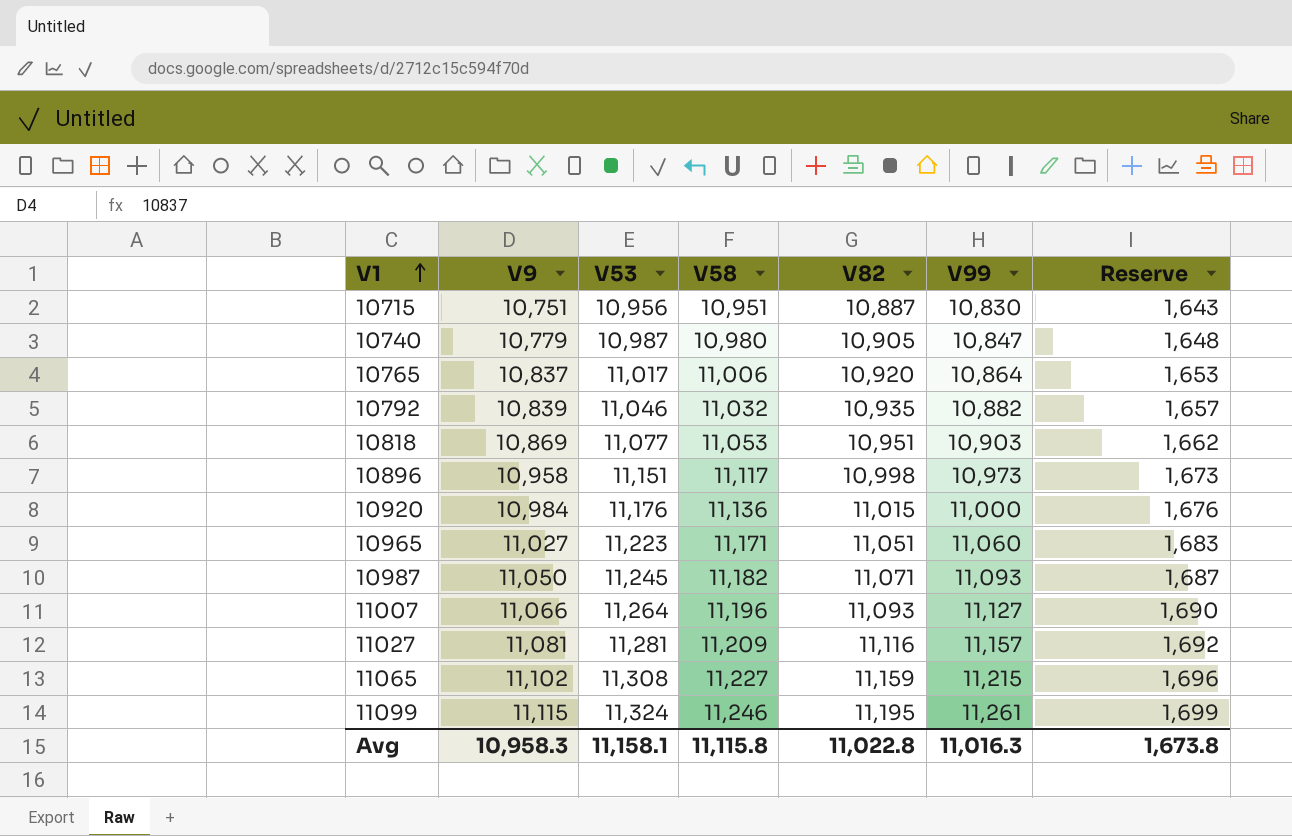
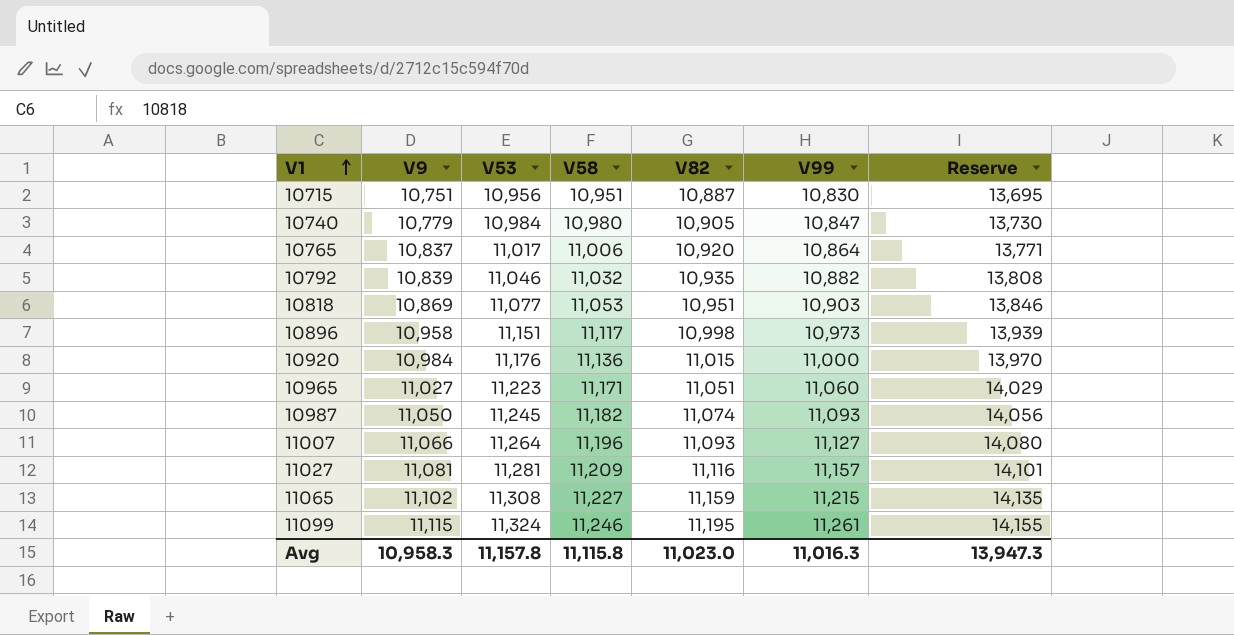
column Reserve | formula: [V53] * 0.15 -> [V53] * 1.25
10740 | V53: 10,987 -> 10,984
10987 | V82: 11,071 -> 11,074
Avg | V53: 11,158.1 -> 11,157.8
Avg | V82: 11,022.8 -> 11,023.0
Avg | Reserve: 1,673.8 -> 13,947.3

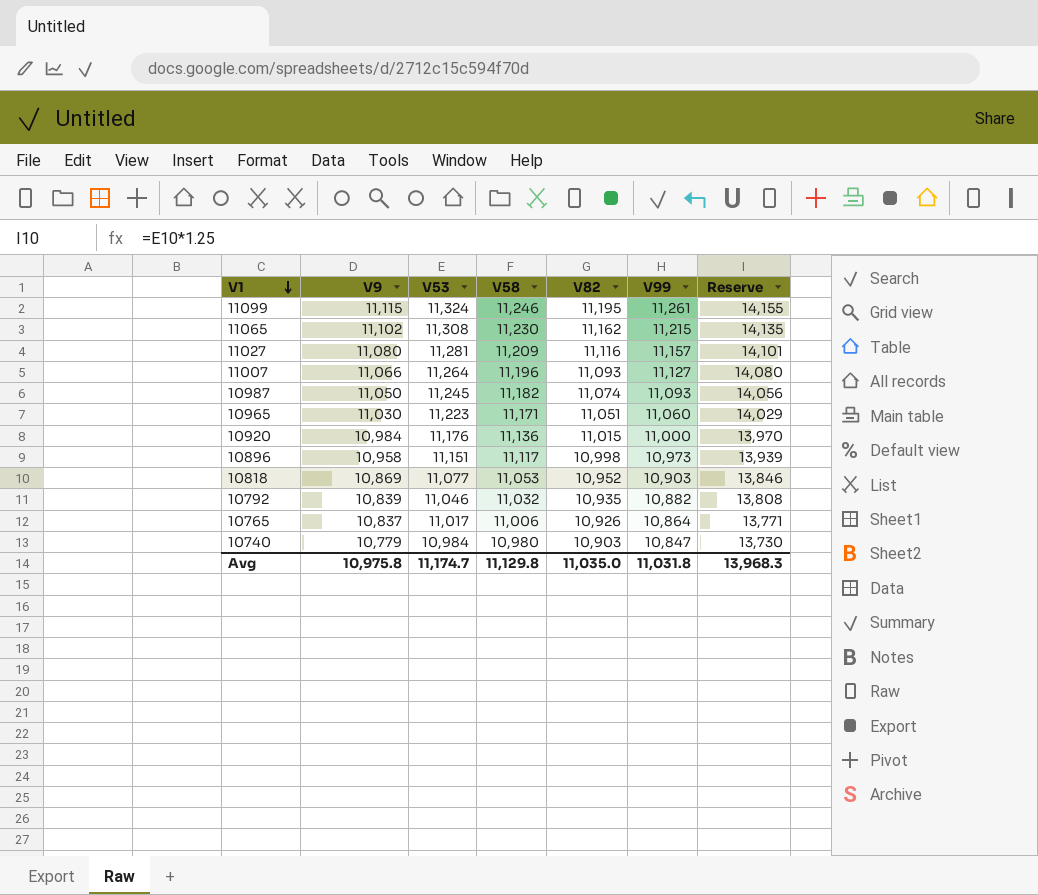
row order: V1 ascending -> V1 descending
row 10715: 10,751 | 10,956 | 10,951 | 10,887 | 10,830 | 13,695 -> none
11065 | V58: 11,227 -> 11,230
11065 | V82: 11,159 -> 11,162
11027 | V9: 11,081 -> 11,080
10965 | V9: 11,027 -> 11,030
10818 | V82: 10,951 -> 10,952
10765 | V82: 10,920 -> 10,926
10740 | V82: 10,905 -> 10,903
Avg | V9: 10,958.3 -> 10,975.8
Avg | V53: 11,157.8 -> 11,174.7
Avg | V58: 11,115.8 -> 11,129.8
Avg | V82: 11,023.0 -> 11,035.0
Avg | V99: 11,016.3 -> 11,031.8
Avg | Reserve: 13,947.3 -> 13,968.3

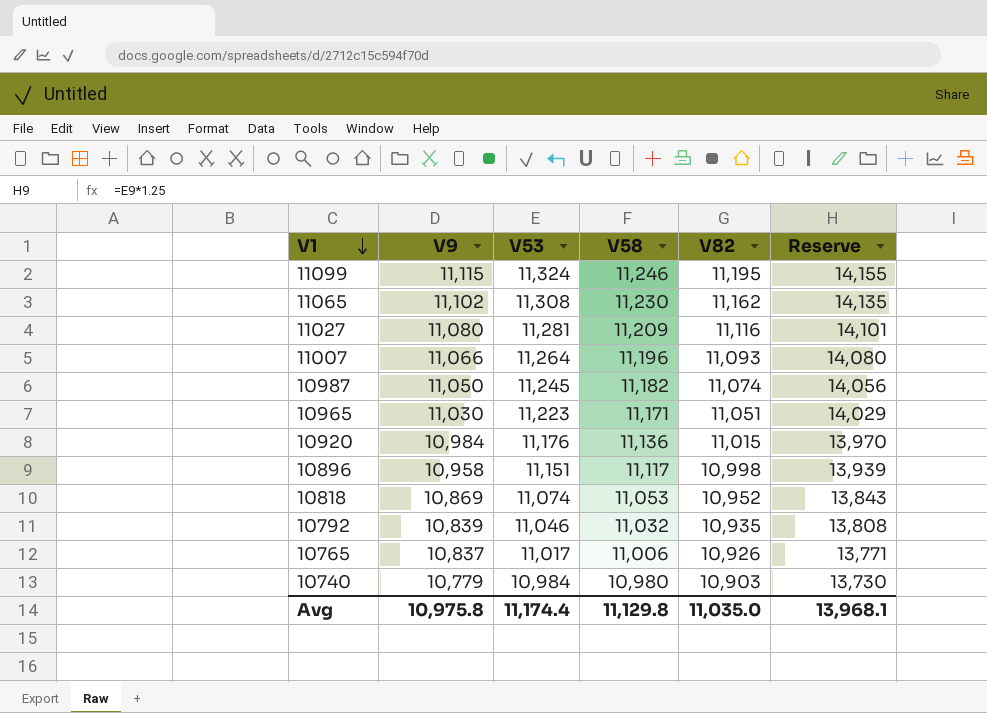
column V99 | position: 6 -> none
10818 | V53: 11,077 -> 11,074
10818 | Reserve: 13,846 -> 13,843
Avg | V53: 11,174.7 -> 11,174.4
Avg | Reserve: 13,968.3 -> 13,968.1

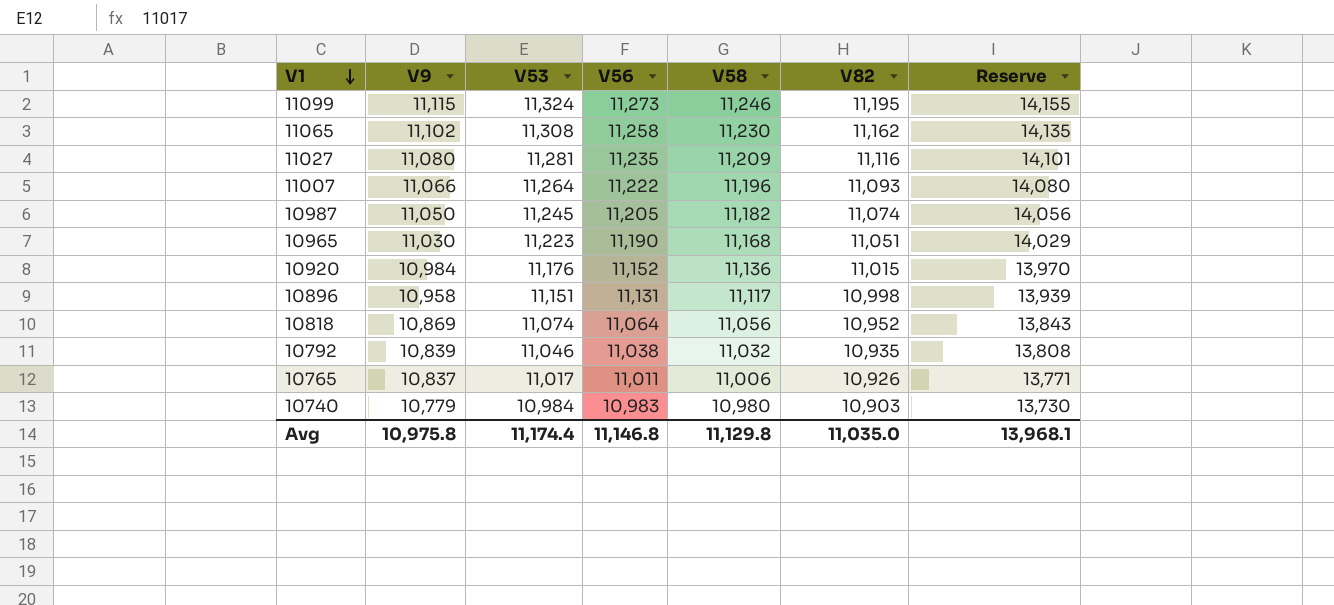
column V56 | position: none -> 4
10965 | V58: 11,171 -> 11,168
10818 | V58: 11,053 -> 11,056

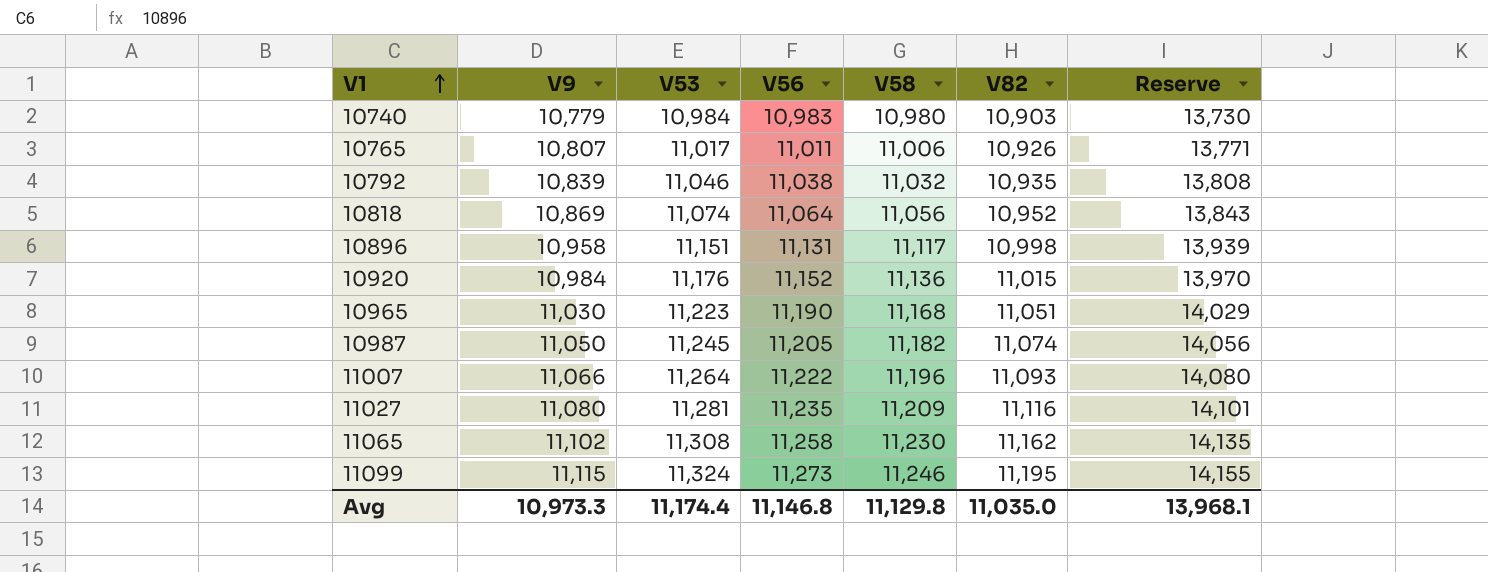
row order: V1 descending -> V1 ascending
10765 | V9: 10,837 -> 10,807
Avg | V9: 10,975.8 -> 10,973.3

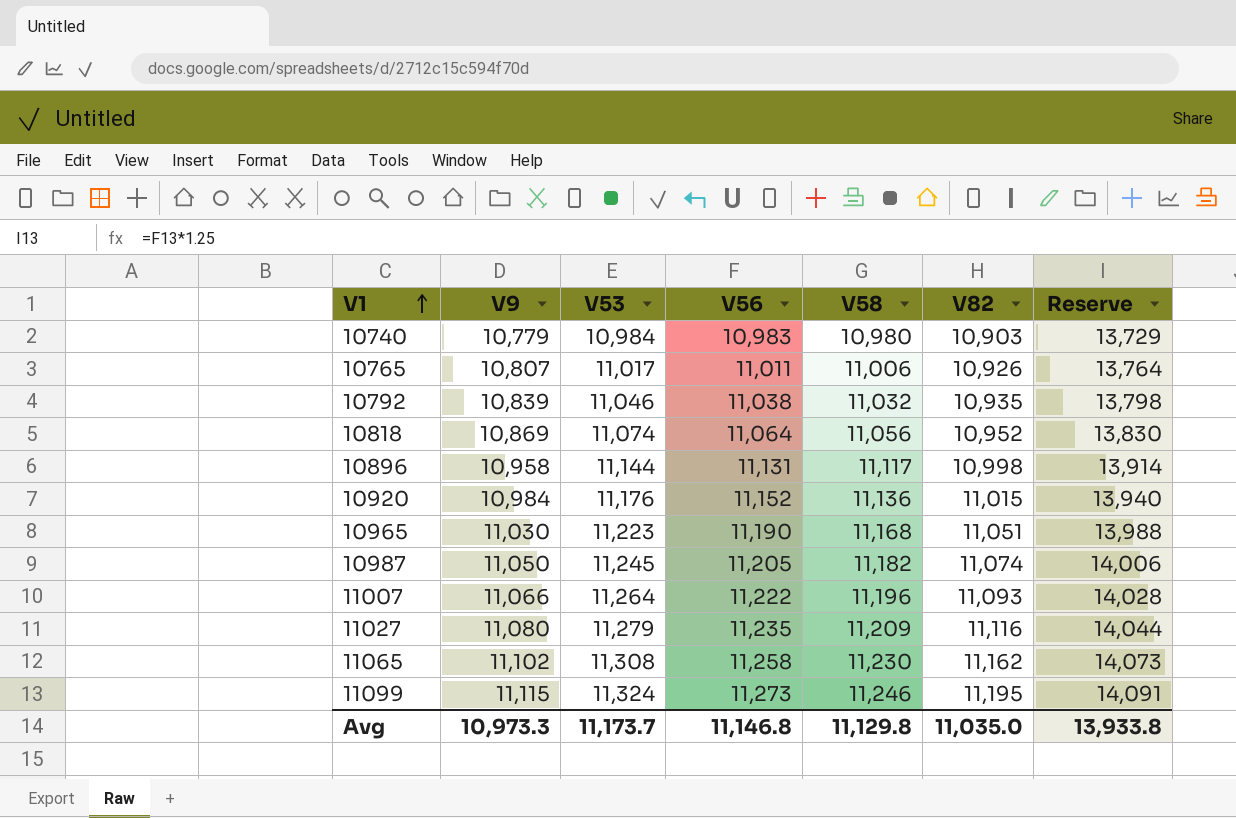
column Reserve | formula: [V53] * 1.25 -> [V56] * 1.25
10896 | V53: 11,151 -> 11,144
11027 | V53: 11,281 -> 11,279
Avg | V53: 11,174.4 -> 11,173.7
Avg | Reserve: 13,968.1 -> 13,933.8

